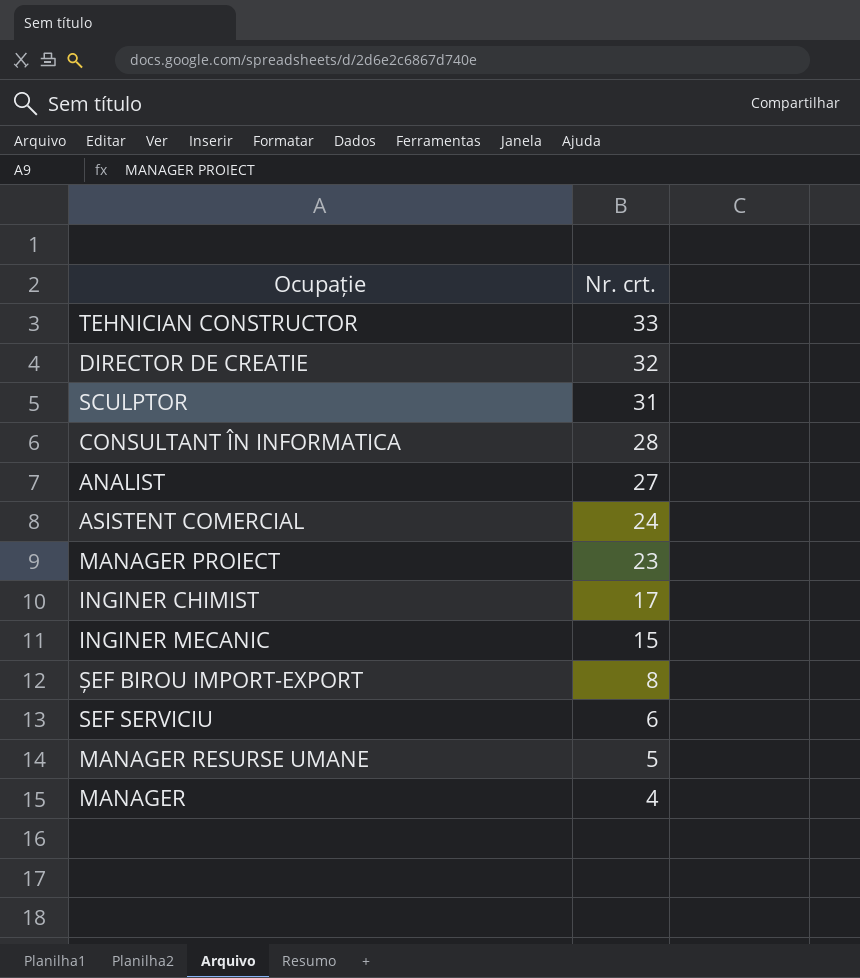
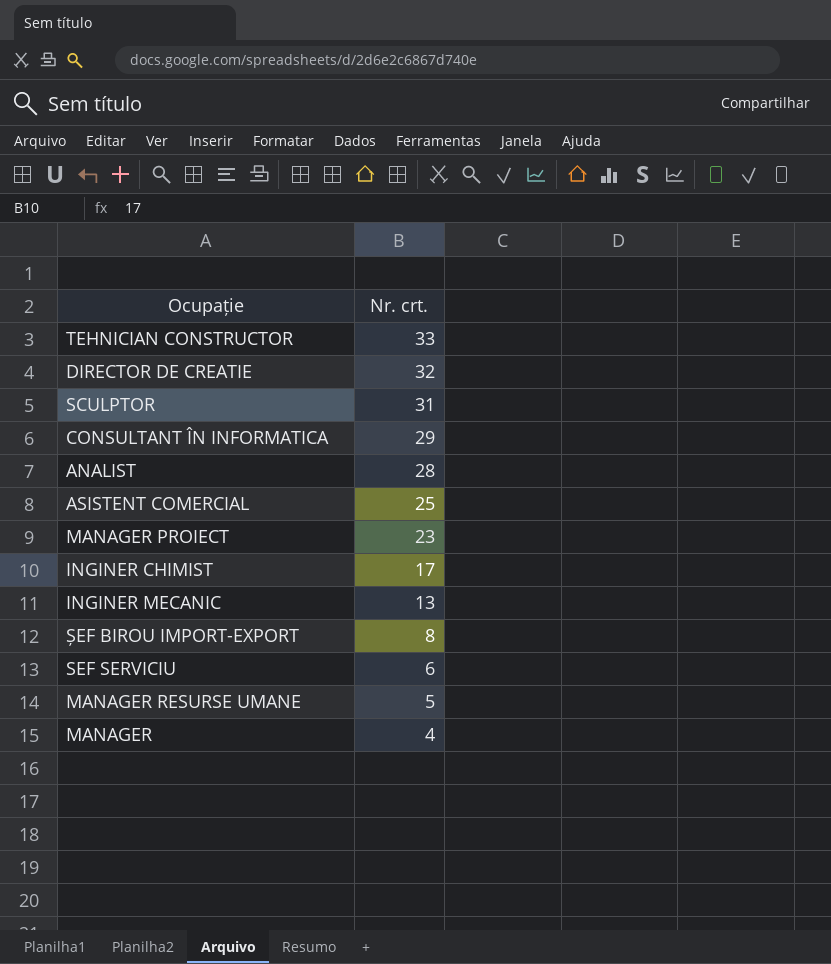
CONSULTANT ÎN INFORMATICA | Nr. crt.: 28 -> 29
ANALIST | Nr. crt.: 27 -> 28
ASISTENT COMERCIAL | Nr. crt.: 24 -> 25
INGINER MECANIC | Nr. crt.: 15 -> 13

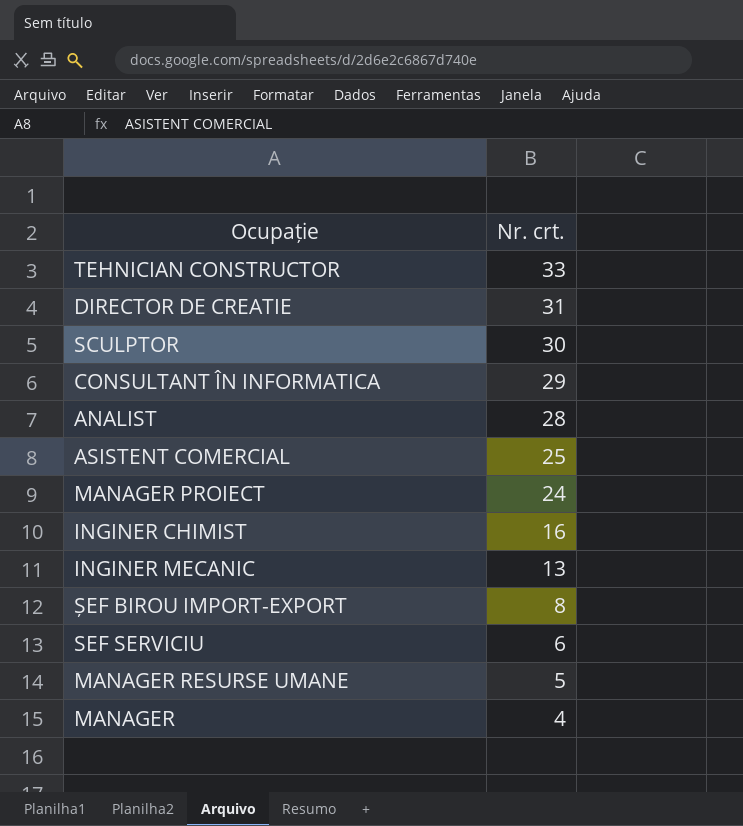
DIRECTOR DE CREATIE | Nr. crt.: 32 -> 31
SCULPTOR | Nr. crt.: 31 -> 30
MANAGER PROIECT | Nr. crt.: 23 -> 24
INGINER CHIMIST | Nr. crt.: 17 -> 16

